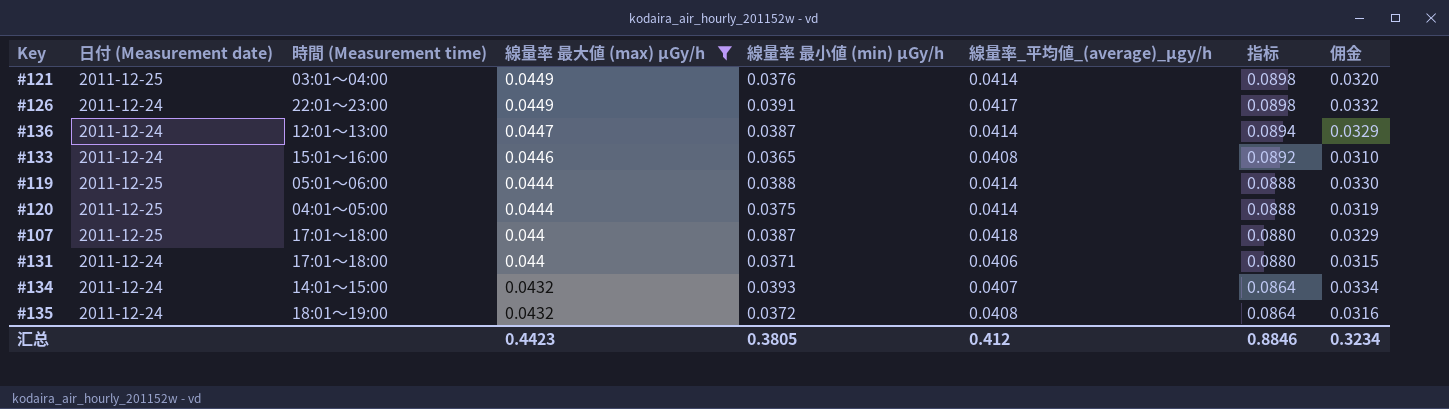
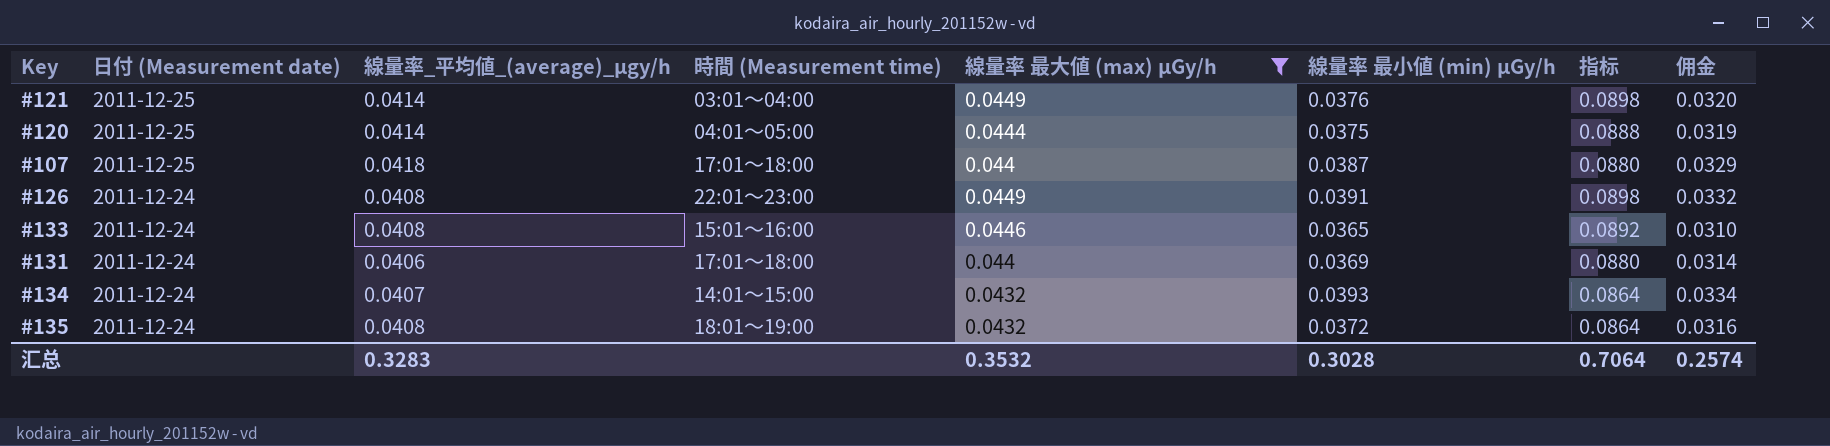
row order: 線量率 最大値 (max) μGy/h descending -> 日付 (Measurement date) descending
column 線量率_平均値_(average)_μgy/h | position: 6 -> 3
row #136: 2011-12-24 | 12:01～13:00 | 0.0447 | 0.0387 | 0.0414 | 0.0894 | 0.0329 -> none
row #119: 2011-12-25 | 05:01～06:00 | 0.0444 | 0.0388 | 0.0414 | 0.0888 | 0.0330 -> none
#126 | 線量率_平均値_(average)_μgy/h: 0.0417 -> 0.0408
#131 | 線量率 最小値 (min) μGy/h: 0.0371 -> 0.0369
#131 | 佣金: 0.0315 -> 0.0314
汇总 | 線量率_平均値_(average)_μgy/h: 0.412 -> 0.3283
汇总 | 線量率 最大値 (max) μGy/h: 0.4423 -> 0.3532
汇总 | 線量率 最小値 (min) μGy/h: 0.3805 -> 0.3028
汇总 | 指标: 0.8846 -> 0.7064
汇总 | 佣金: 0.3234 -> 0.2574

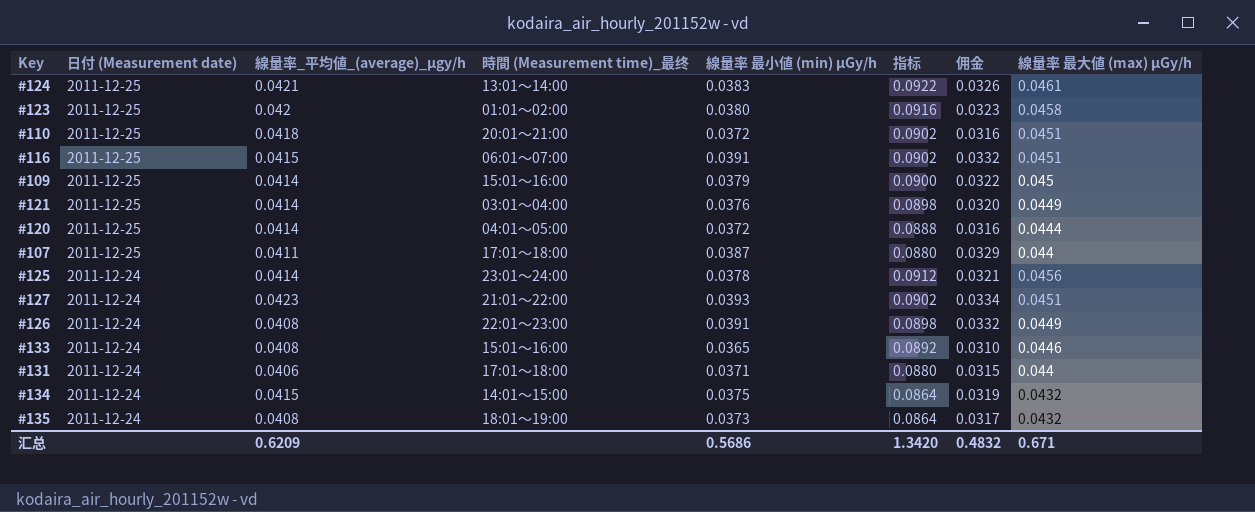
filter: 線量率 最大値 (max) μGy/h <= 0.0449 -> none
column name: 時間 (Measurement time) -> 時間 (Measurement time)_最终
column 線量率 最大値 (max) μGy/h | position: 5 -> 8
#120 | 線量率 最小値 (min) μGy/h: 0.0375 -> 0.0372
#120 | 佣金: 0.0319 -> 0.0316
#107 | 線量率_平均値_(average)_μgy/h: 0.0418 -> 0.0411
#131 | 線量率 最小値 (min) μGy/h: 0.0369 -> 0.0371
#131 | 佣金: 0.0314 -> 0.0315
#134 | 線量率_平均値_(average)_μgy/h: 0.0407 -> 0.0415
#134 | 線量率 最小値 (min) μGy/h: 0.0393 -> 0.0375
#134 | 佣金: 0.0334 -> 0.0319
#135 | 線量率 最小値 (min) μGy/h: 0.0372 -> 0.0373
#135 | 佣金: 0.0316 -> 0.0317
汇总 | 線量率_平均値_(average)_μgy/h: 0.3283 -> 0.6209
汇总 | 線量率 最小値 (min) μGy/h: 0.3028 -> 0.5686
汇总 | 指标: 0.7064 -> 1.3420
汇总 | 佣金: 0.2574 -> 0.4832
汇总 | 線量率 最大値 (max) μGy/h: 0.3532 -> 0.671

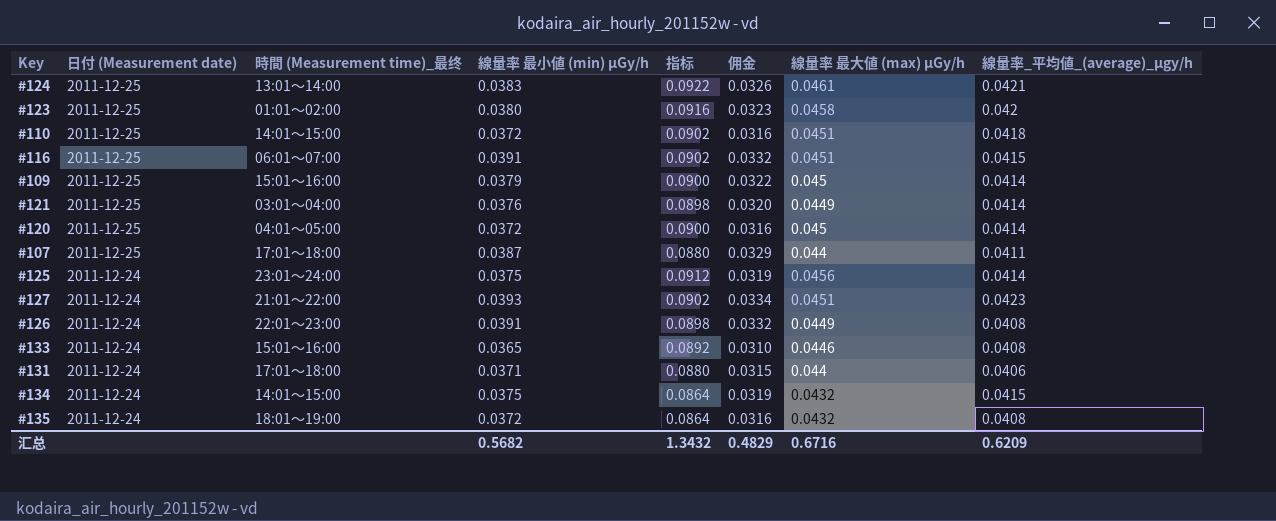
column 線量率_平均値_(average)_μgy/h | position: 3 -> 8
#110 | 時間 (Measurement time)_最终: 20:01～21:00 -> 14:01～15:00
#120 | 指标: 0.0888 -> 0.0900
#120 | 線量率 最大値 (max) μGy/h: 0.0444 -> 0.045
#125 | 線量率 最小値 (min) μGy/h: 0.0378 -> 0.0375
#125 | 佣金: 0.0321 -> 0.0319
#135 | 線量率 最小値 (min) μGy/h: 0.0373 -> 0.0372
#135 | 佣金: 0.0317 -> 0.0316
汇总 | 線量率 最小値 (min) μGy/h: 0.5686 -> 0.5682
汇总 | 指标: 1.3420 -> 1.3432
汇总 | 佣金: 0.4832 -> 0.4829
汇总 | 線量率 最大値 (max) μGy/h: 0.671 -> 0.6716

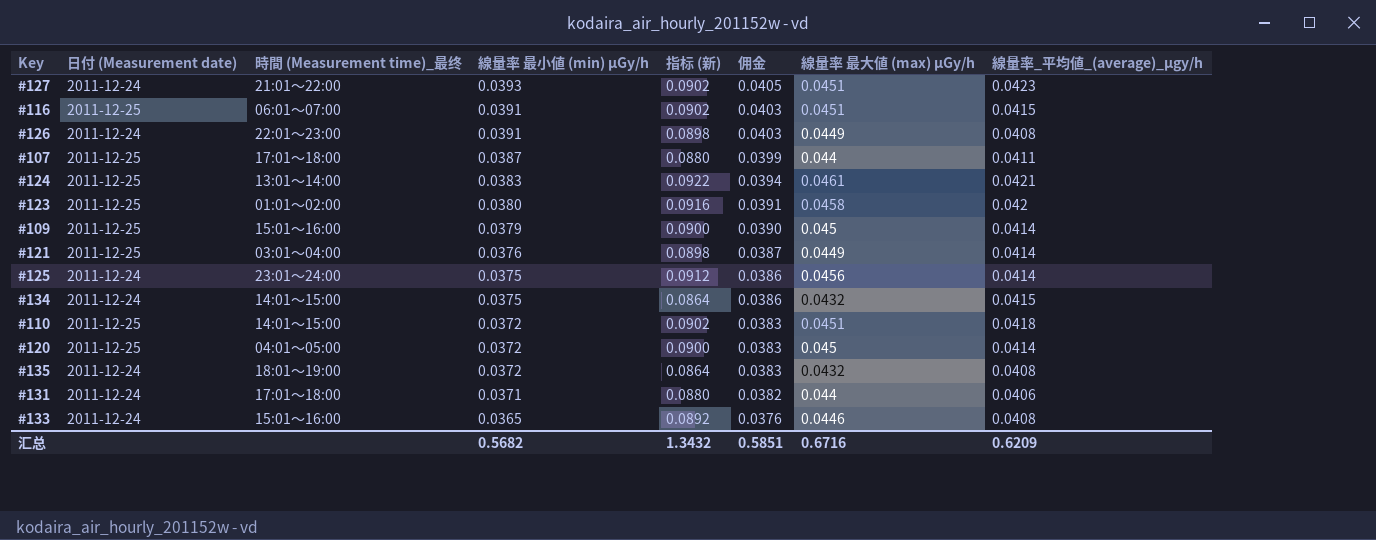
row order: 日付 (Measurement date) descending -> 線量率 最小値 (min) μGy/h descending
column name: 指标 -> 指标 (新)
column 佣金 | formula: [線量率 最小値 (min) μGy/h] * 0.85 -> [線量率 最小値 (min) μGy/h] * 1.03
汇总 | 佣金: 0.4829 -> 0.5851

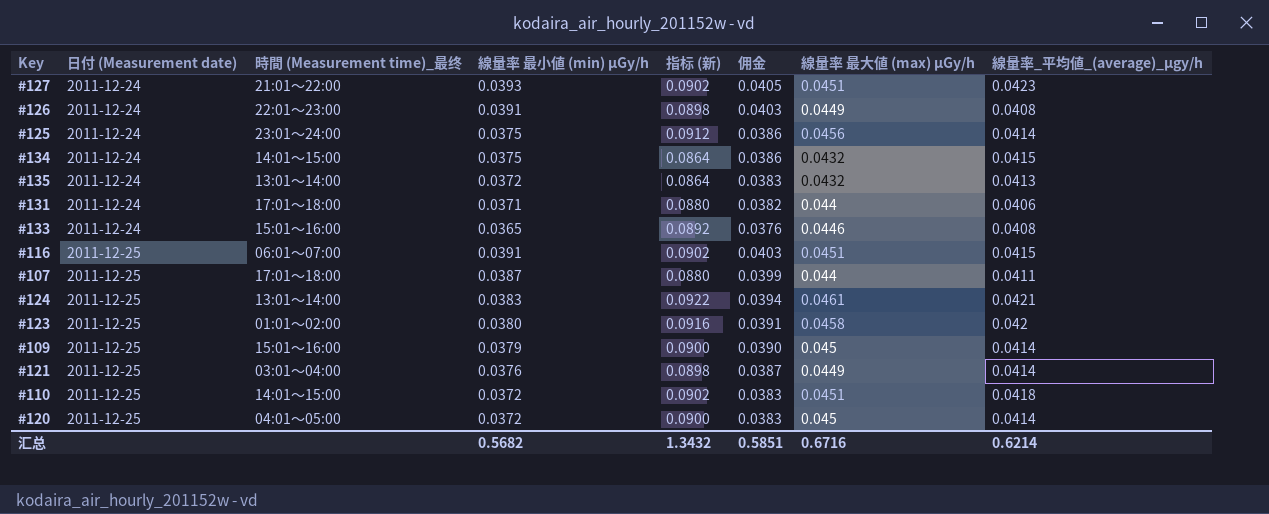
row order: 線量率 最小値 (min) μGy/h descending -> 日付 (Measurement date) ascending
#135 | 時間 (Measurement time)_最终: 18:01～19:00 -> 13:01～14:00
#135 | 線量率_平均値_(average)_μgy/h: 0.0408 -> 0.0413
汇总 | 線量率_平均値_(average)_μgy/h: 0.6209 -> 0.6214

